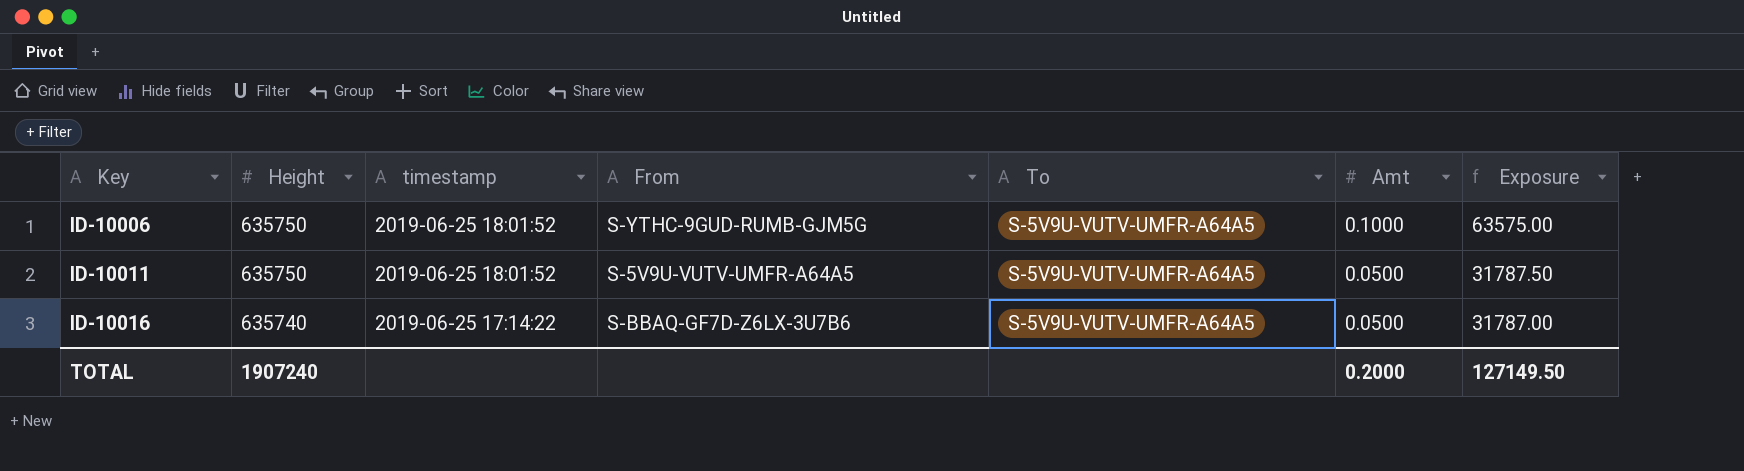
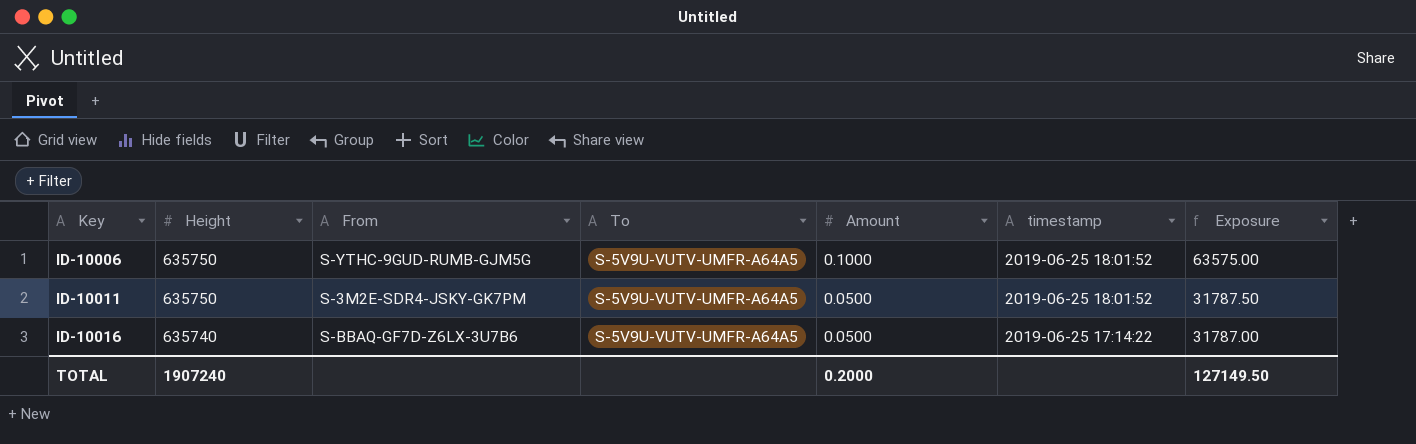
column name: Amt -> Amount
column timestamp | position: 3 -> 6
ID-10011 | From: S-5V9U-VUTV-UMFR-A64A5 -> S-3M2E-SDR4-JSKY-GK7PM

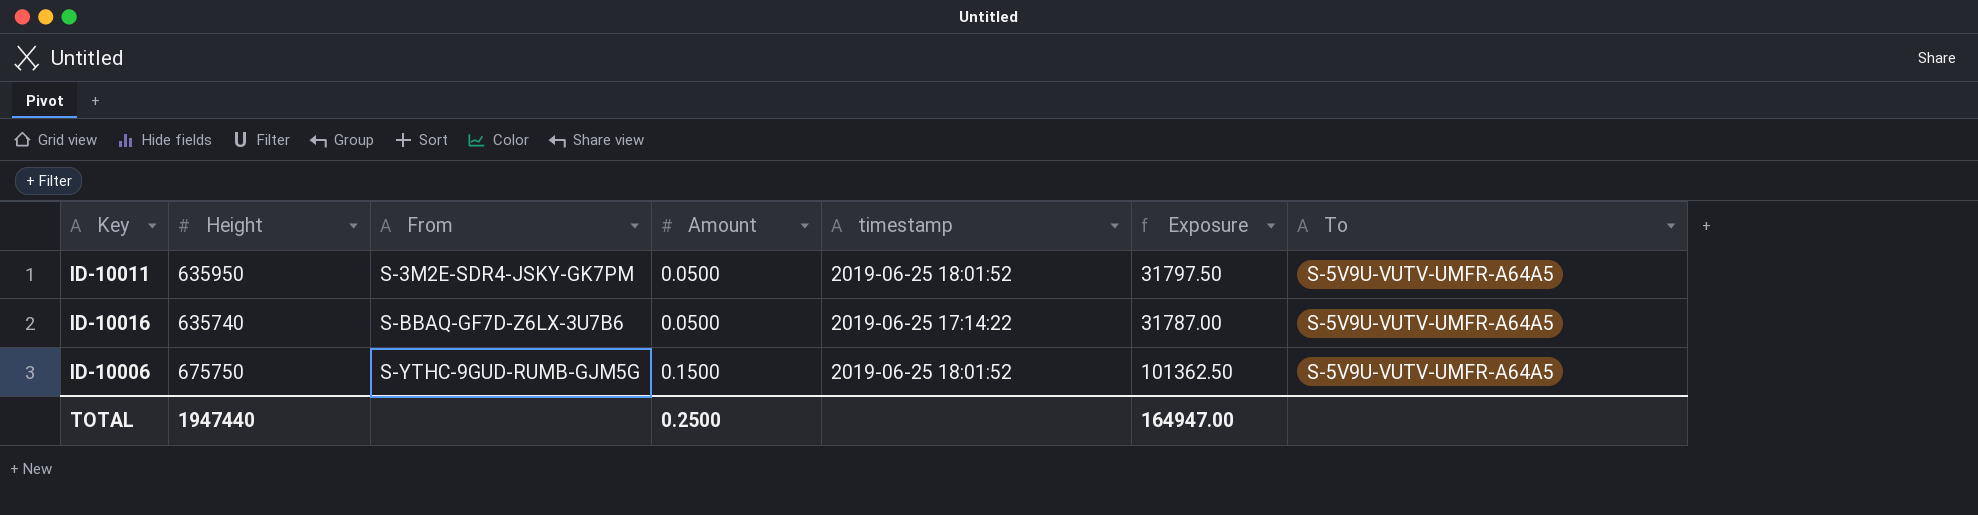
row order: Key ascending -> From ascending
column To | position: 4 -> 7
ID-10011 | Height: 635750 -> 635950
ID-10011 | Exposure: 31787.50 -> 31797.50
ID-10006 | Height: 635750 -> 675750
ID-10006 | Amount: 0.1000 -> 0.1500
ID-10006 | Exposure: 63575.00 -> 101362.50
TOTAL | Height: 1907240 -> 1947440
TOTAL | Amount: 0.2000 -> 0.2500
TOTAL | Exposure: 127149.50 -> 164947.00

